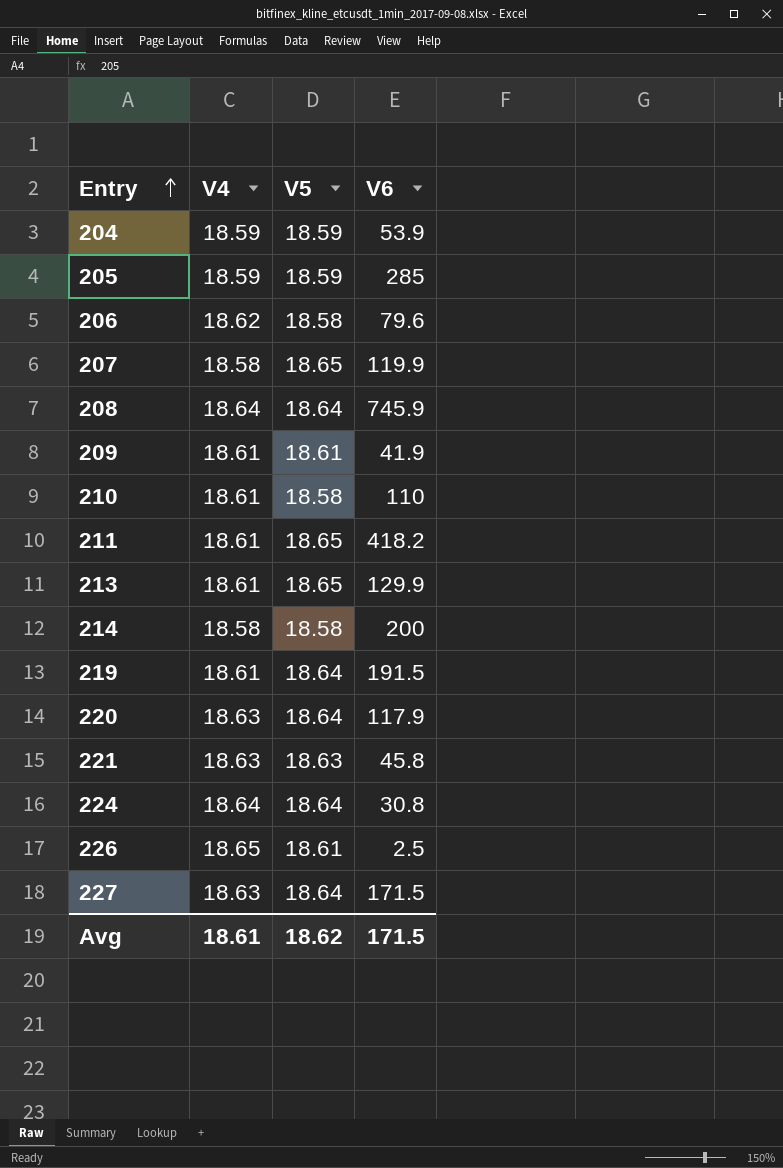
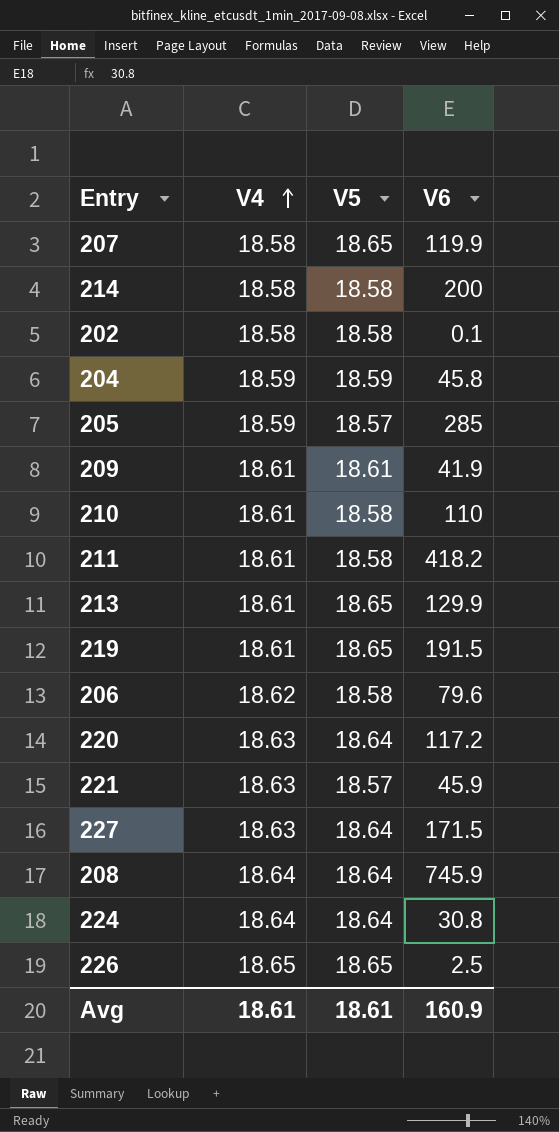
row order: Entry ascending -> V4 ascending
row 202: none -> 18.58 | 18.58 | 0.1
204 | V6: 53.9 -> 45.8
205 | V5: 18.59 -> 18.57
211 | V5: 18.65 -> 18.58
219 | V5: 18.64 -> 18.65
220 | V6: 117.9 -> 117.2
221 | V5: 18.63 -> 18.57
221 | V6: 45.8 -> 45.9
226 | V5: 18.61 -> 18.65
Avg | V5: 18.62 -> 18.61
Avg | V6: 171.5 -> 160.9

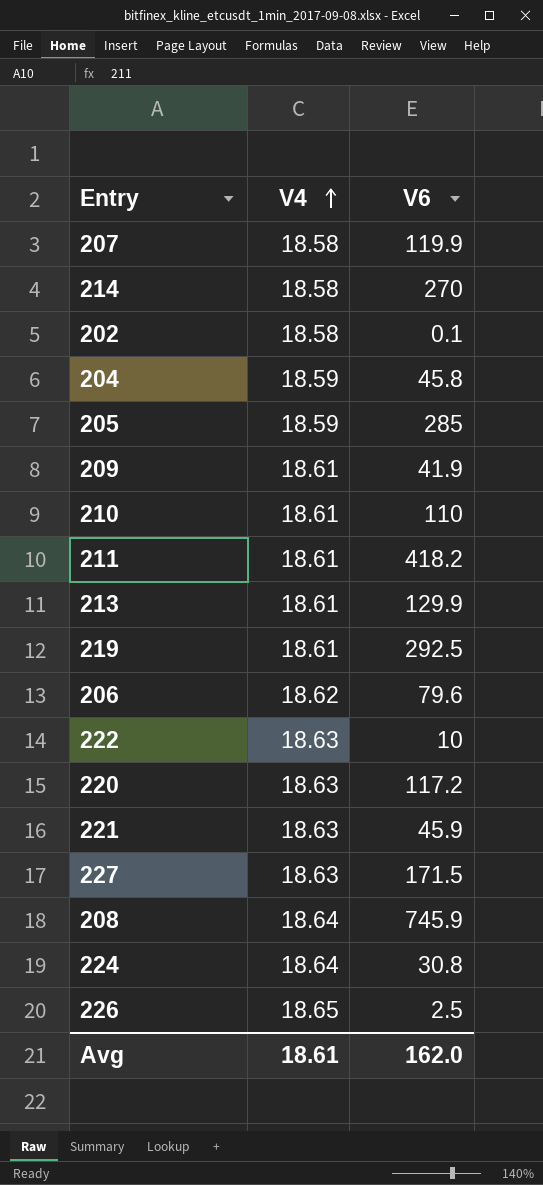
column V5 | position: 3 -> none
214 | V6: 200 -> 270
219 | V6: 191.5 -> 292.5
row 222: none -> 18.63 | 10
Avg | V6: 160.9 -> 162.0

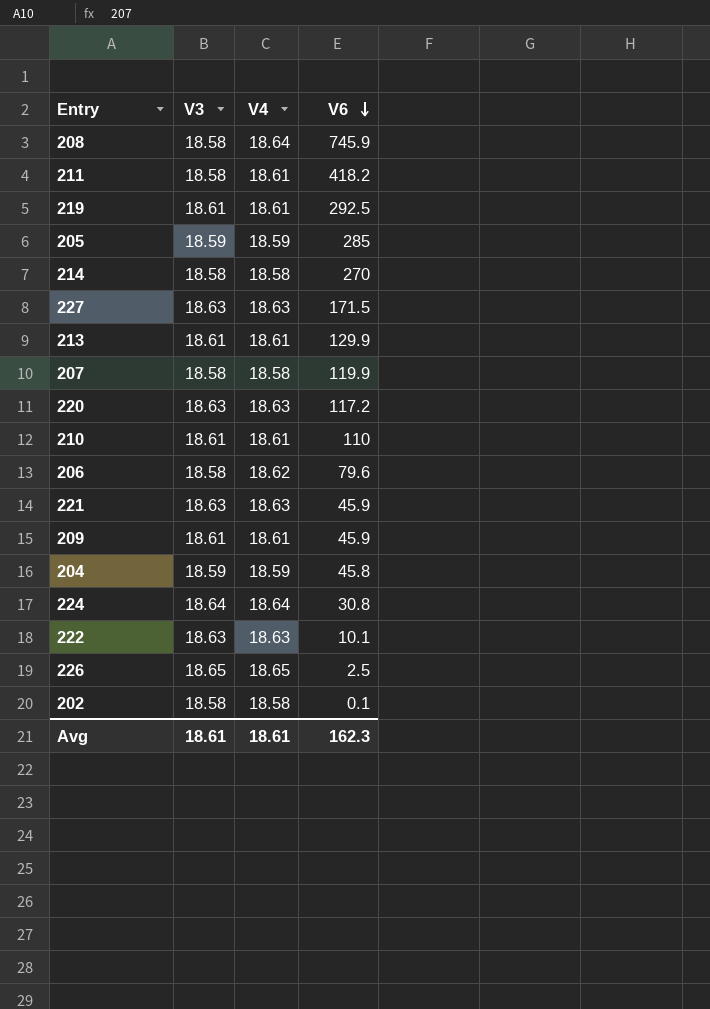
row order: V4 ascending -> V6 descending
column V3 | position: none -> 2
209 | V6: 41.9 -> 45.9
222 | V6: 10 -> 10.1
Avg | V6: 162.0 -> 162.3

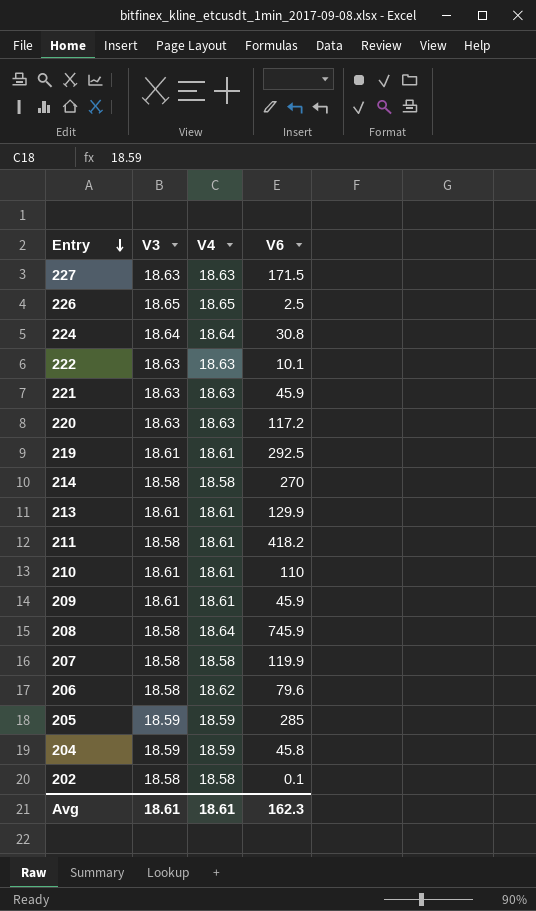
row order: V6 descending -> Entry descending

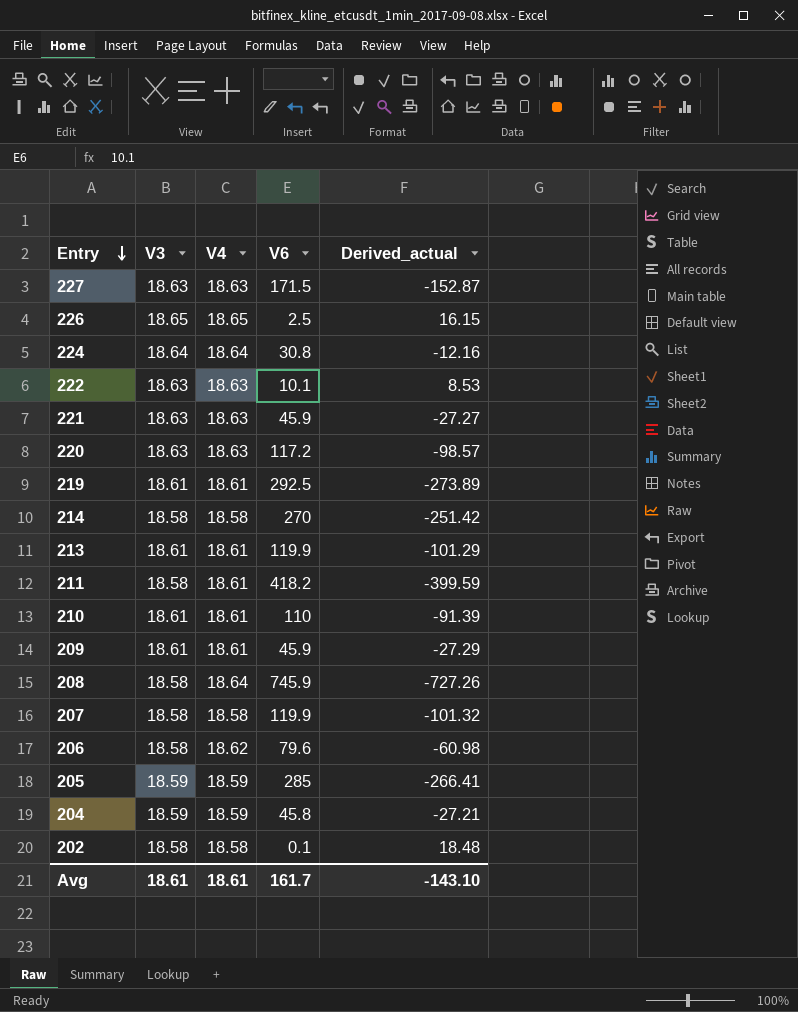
column Derived_actual | formula: none -> [V4] - [V6]
213 | V6: 129.9 -> 119.9
Avg | V6: 162.3 -> 161.7

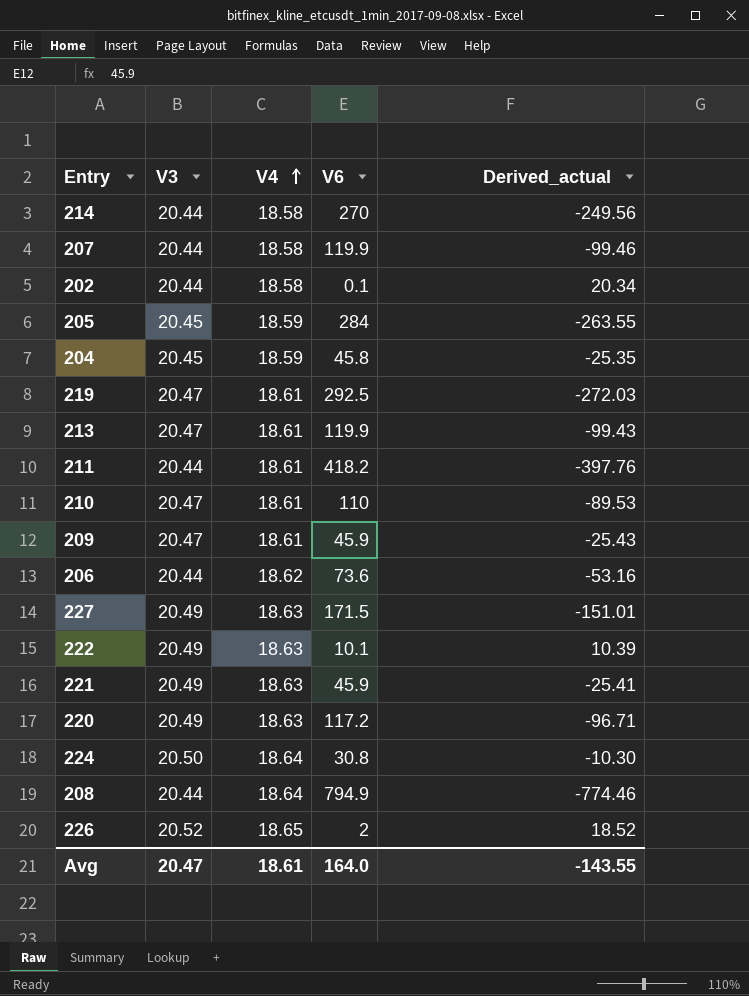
row order: Entry descending -> V4 ascending
column Derived_actual | formula: [V4] - [V6] -> [V3] - [V6]
214 | V3: 18.58 -> 20.44
207 | V3: 18.58 -> 20.44
202 | V3: 18.58 -> 20.44
205 | V3: 18.59 -> 20.45
205 | V6: 285 -> 284
204 | V3: 18.59 -> 20.45
219 | V3: 18.61 -> 20.47
213 | V3: 18.61 -> 20.47
211 | V3: 18.58 -> 20.44
210 | V3: 18.61 -> 20.47
209 | V3: 18.61 -> 20.47
206 | V3: 18.58 -> 20.44
206 | V6: 79.6 -> 73.6
227 | V3: 18.63 -> 20.49
222 | V3: 18.63 -> 20.49
221 | V3: 18.63 -> 20.49
220 | V3: 18.63 -> 20.49
224 | V3: 18.64 -> 20.50
208 | V3: 18.58 -> 20.44
208 | V6: 745.9 -> 794.9
226 | V3: 18.65 -> 20.52
226 | V6: 2.5 -> 2
Avg | V3: 18.61 -> 20.47
Avg | V6: 161.7 -> 164.0
Avg | Derived_actual: -143.10 -> -143.55

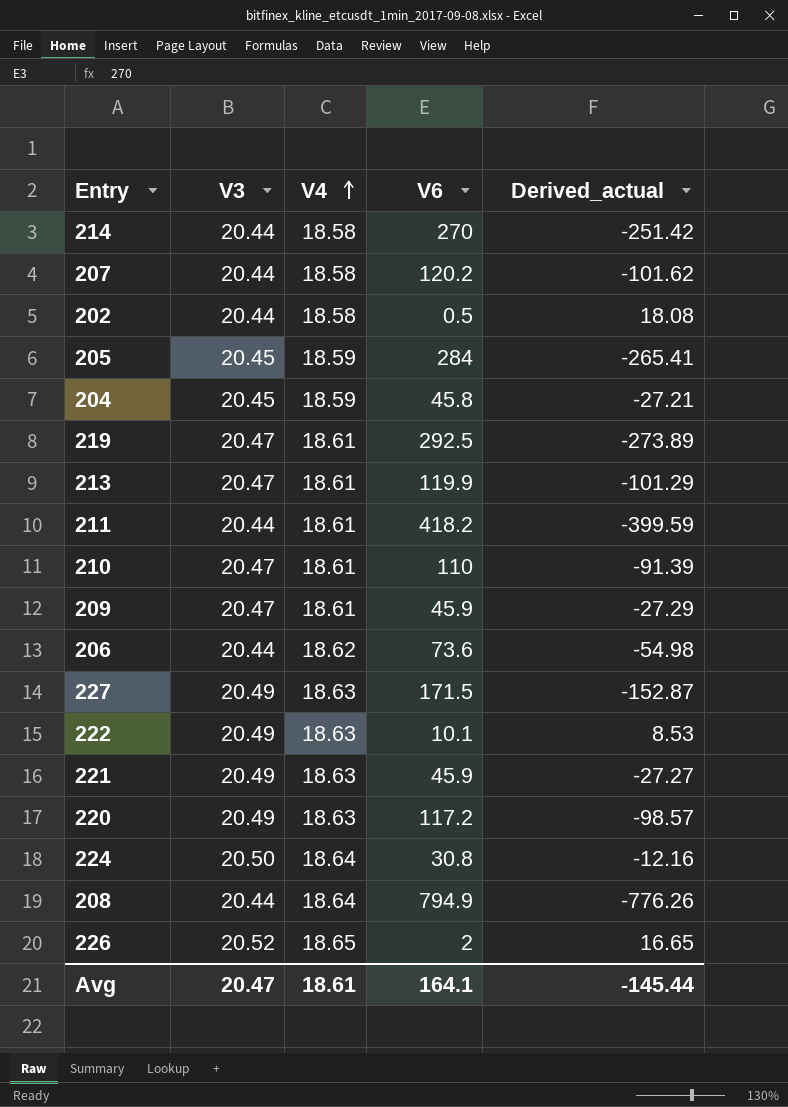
column Derived_actual | formula: [V3] - [V6] -> [V4] - [V6]
207 | V6: 119.9 -> 120.2
202 | V6: 0.1 -> 0.5
Avg | V6: 164.0 -> 164.1
Avg | Derived_actual: -143.55 -> -145.44

